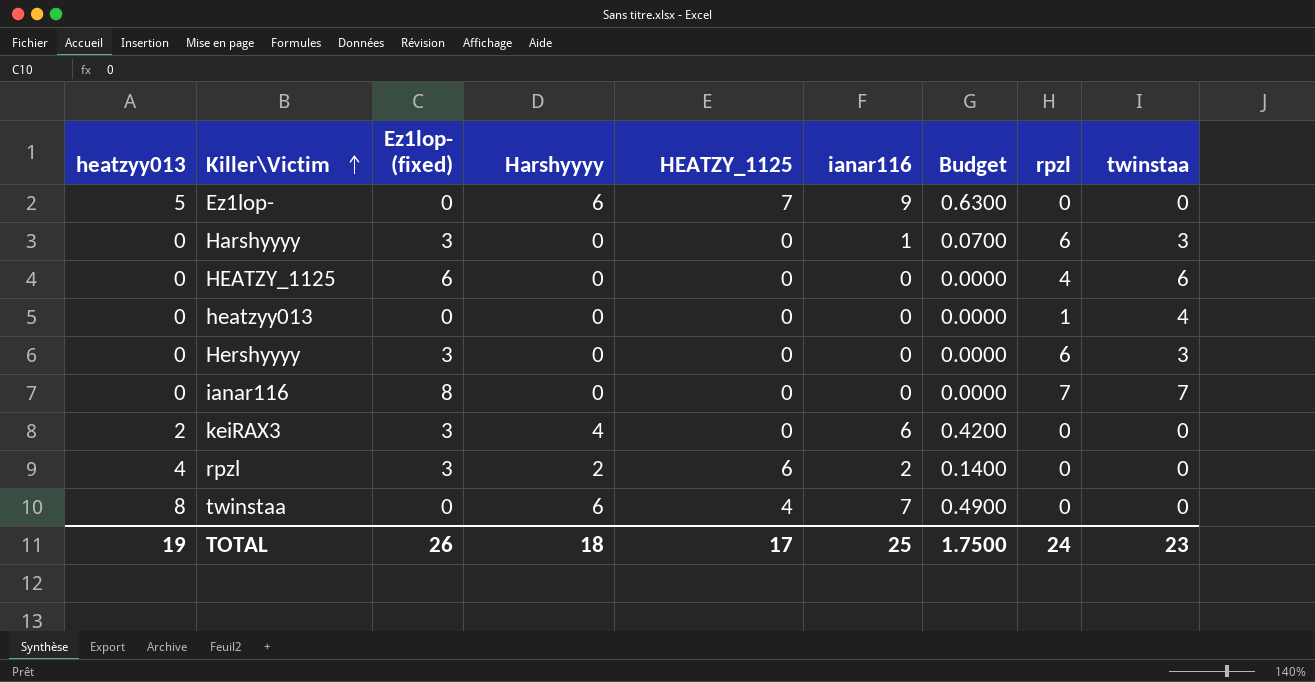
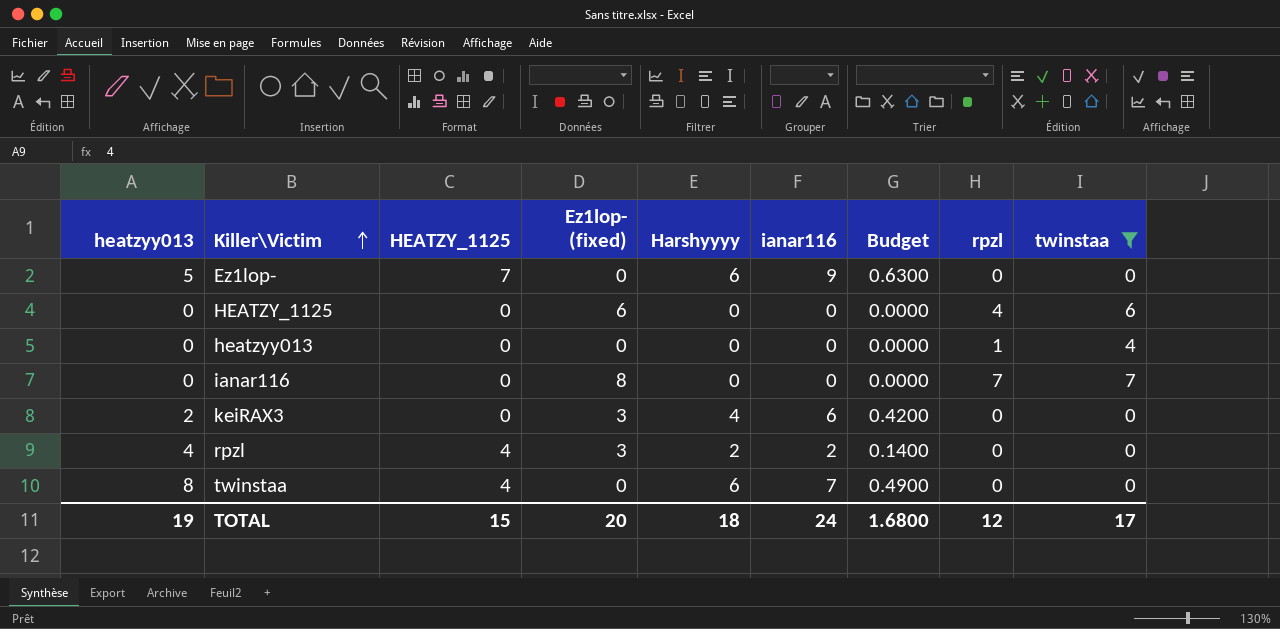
filter: none -> twinstaa != 3
column HEATZY_1125 | position: 5 -> 3
rpzl | HEATZY_1125: 6 -> 4
TOTAL | HEATZY_1125: 17 -> 15
TOTAL | Ez1lop- (fixed): 26 -> 20
TOTAL | ianar116: 25 -> 24
TOTAL | Budget: 1.7500 -> 1.6800
TOTAL | rpzl: 24 -> 12
TOTAL | twinstaa: 23 -> 17

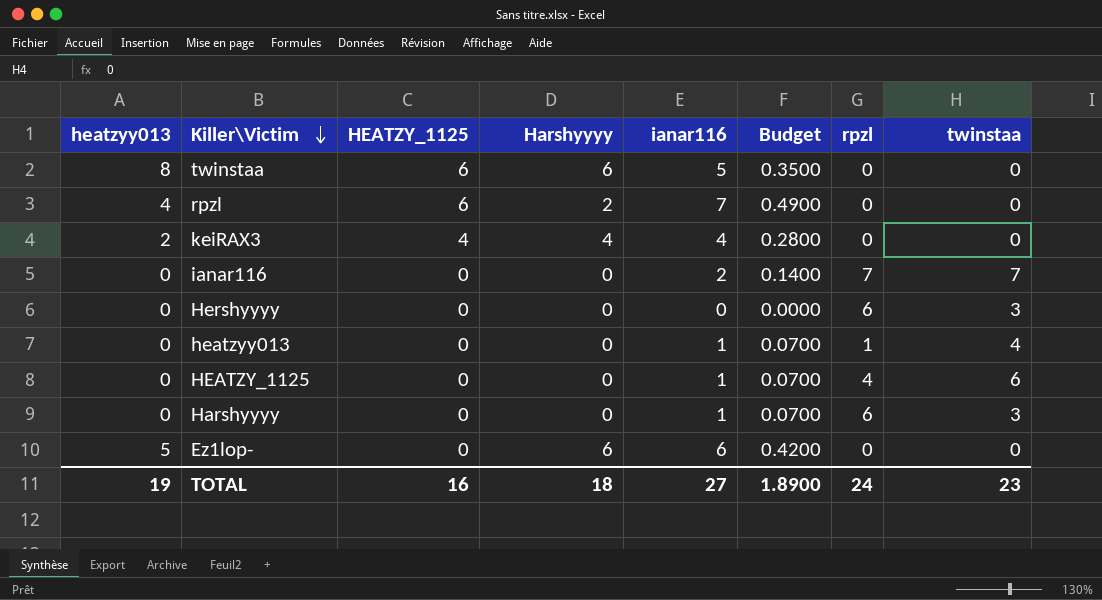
filter: twinstaa != 3 -> none
row order: Killer\Victim ascending -> Killer\Victim descending
column Ez1lop- (fixed) | position: 4 -> none
twinstaa | HEATZY_1125: 4 -> 6
twinstaa | ianar116: 7 -> 5
twinstaa | Budget: 0.4900 -> 0.3500
rpzl | HEATZY_1125: 4 -> 6
rpzl | ianar116: 2 -> 7
rpzl | Budget: 0.1400 -> 0.4900
keiRAX3 | HEATZY_1125: 0 -> 4
keiRAX3 | ianar116: 6 -> 4
keiRAX3 | Budget: 0.4200 -> 0.2800
ianar116 | ianar116: 0 -> 2
ianar116 | Budget: 0.0000 -> 0.1400
heatzyy013 | ianar116: 0 -> 1
heatzyy013 | Budget: 0.0000 -> 0.0700
HEATZY_1125 | ianar116: 0 -> 1
HEATZY_1125 | Budget: 0.0000 -> 0.0700
Ez1lop- | HEATZY_1125: 7 -> 0
Ez1lop- | ianar116: 9 -> 6
Ez1lop- | Budget: 0.6300 -> 0.4200
TOTAL | HEATZY_1125: 15 -> 16
TOTAL | ianar116: 24 -> 27
TOTAL | Budget: 1.6800 -> 1.8900
TOTAL | rpzl: 12 -> 24
TOTAL | twinstaa: 17 -> 23

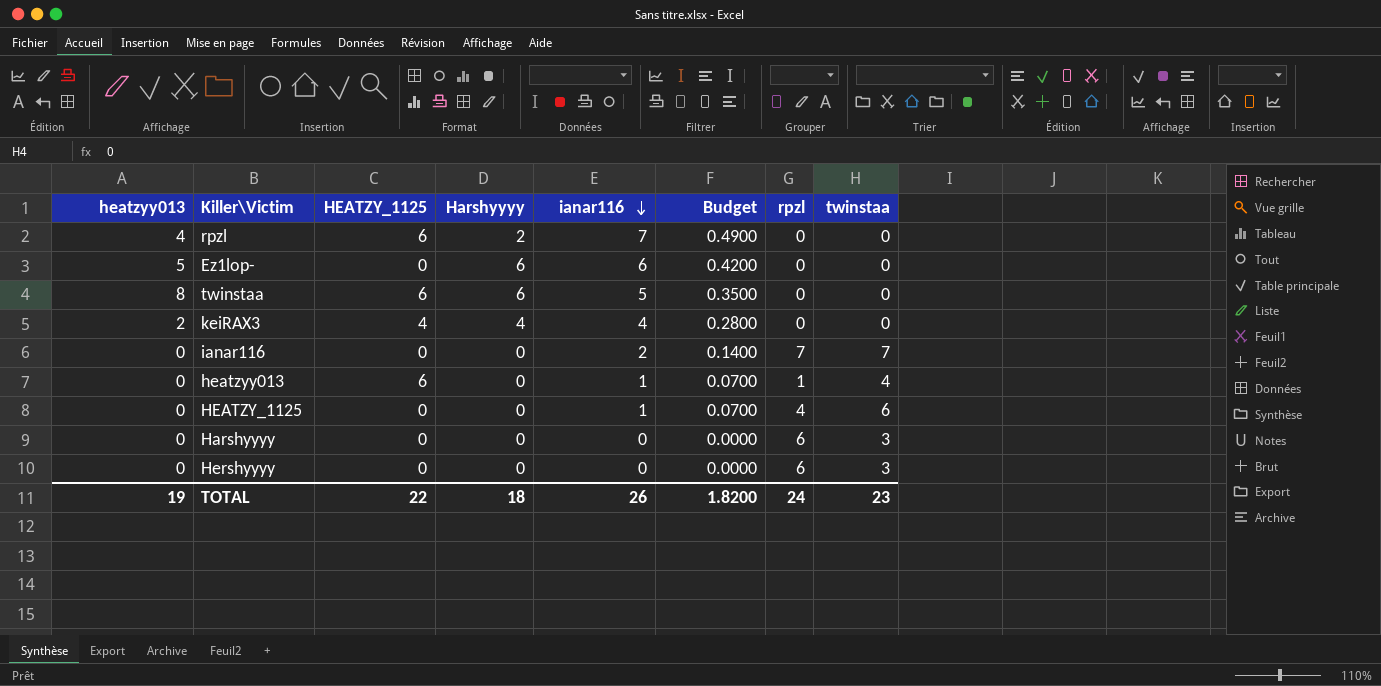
row order: Killer\Victim descending -> ianar116 descending
heatzyy013 | HEATZY_1125: 0 -> 6
Harshyyyy | ianar116: 1 -> 0
Harshyyyy | Budget: 0.0700 -> 0.0000
TOTAL | HEATZY_1125: 16 -> 22
TOTAL | ianar116: 27 -> 26
TOTAL | Budget: 1.8900 -> 1.8200

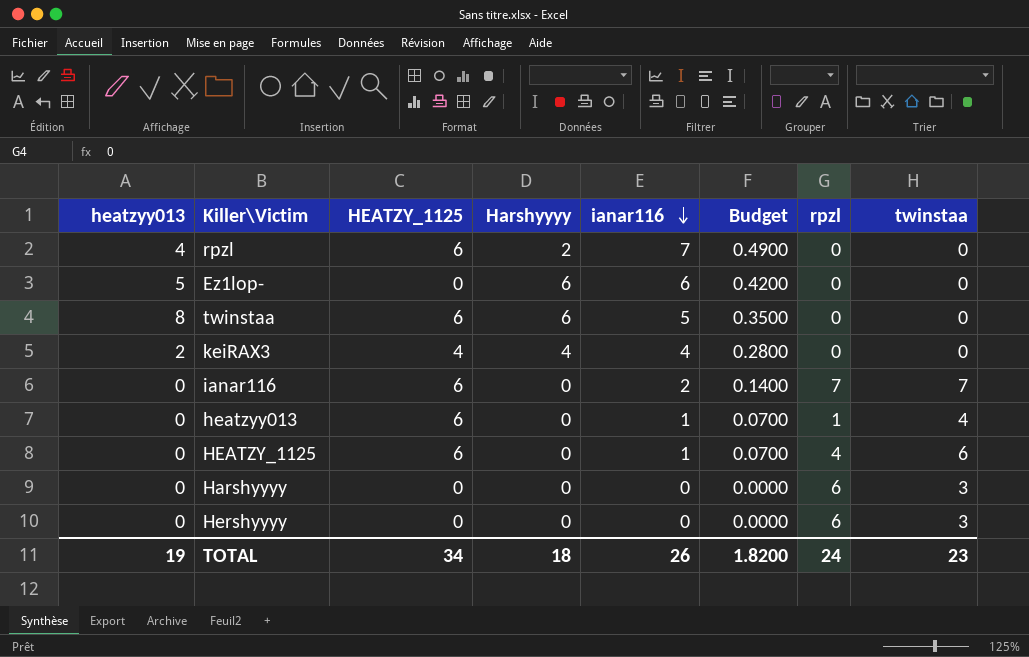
ianar116 | HEATZY_1125: 0 -> 6
HEATZY_1125 | HEATZY_1125: 0 -> 6
TOTAL | HEATZY_1125: 22 -> 34

